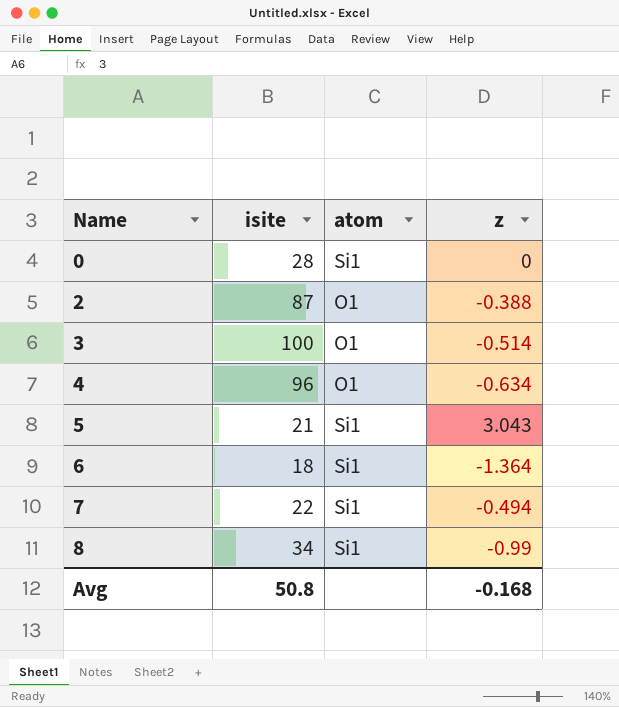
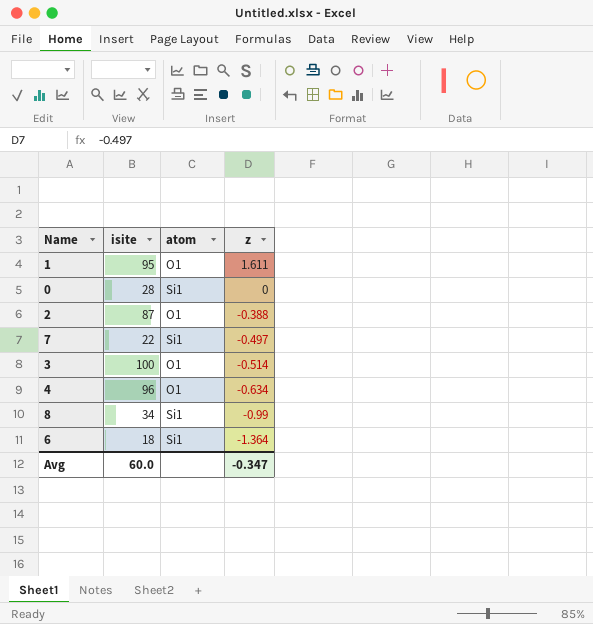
row order: Name ascending -> z descending
row 5: 21 | Si1 | 3.043 -> none
row 1: none -> 95 | O1 | 1.611
7 | z: -0.494 -> -0.497
Avg | isite: 50.8 -> 60.0
Avg | z: -0.168 -> -0.347

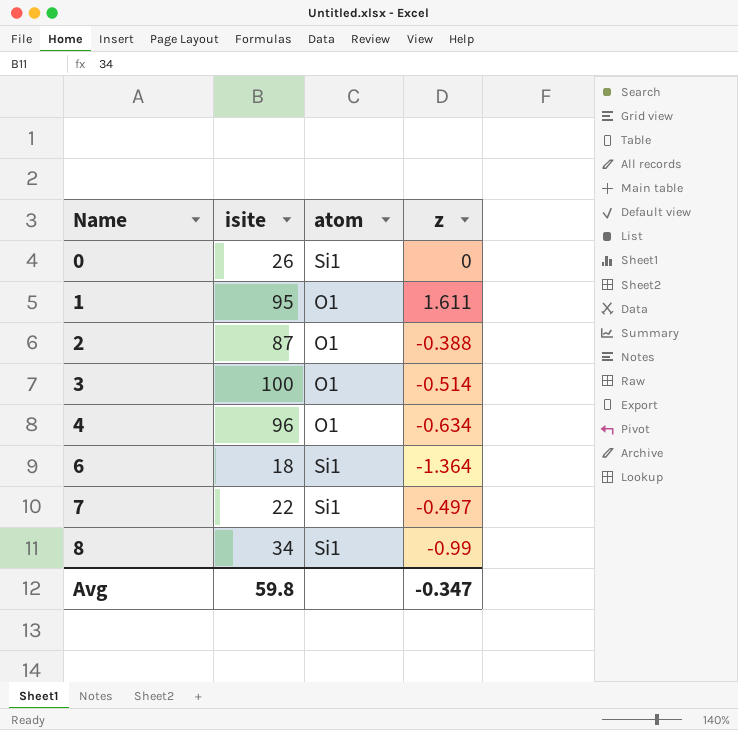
row order: z descending -> Name ascending
0 | isite: 28 -> 26
Avg | isite: 60.0 -> 59.8

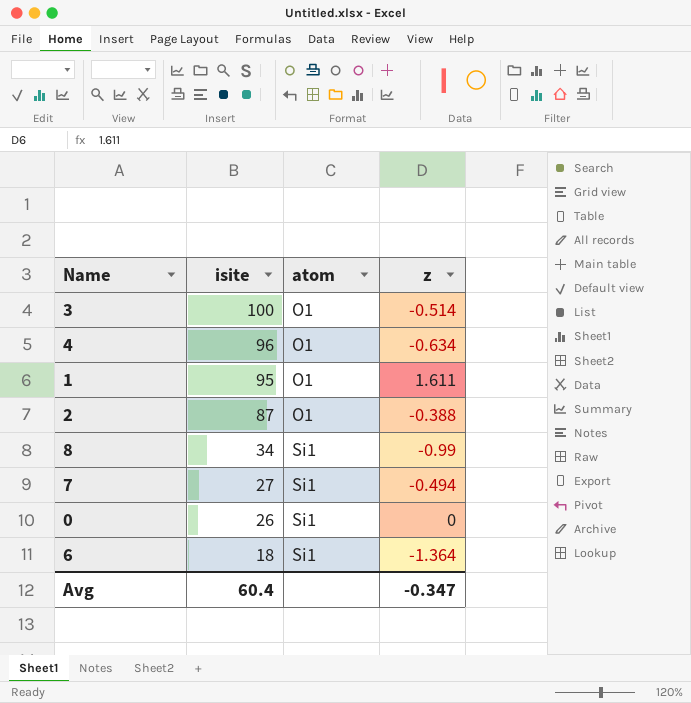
row order: Name ascending -> isite descending
7 | isite: 22 -> 27
7 | z: -0.497 -> -0.494
Avg | isite: 59.8 -> 60.4

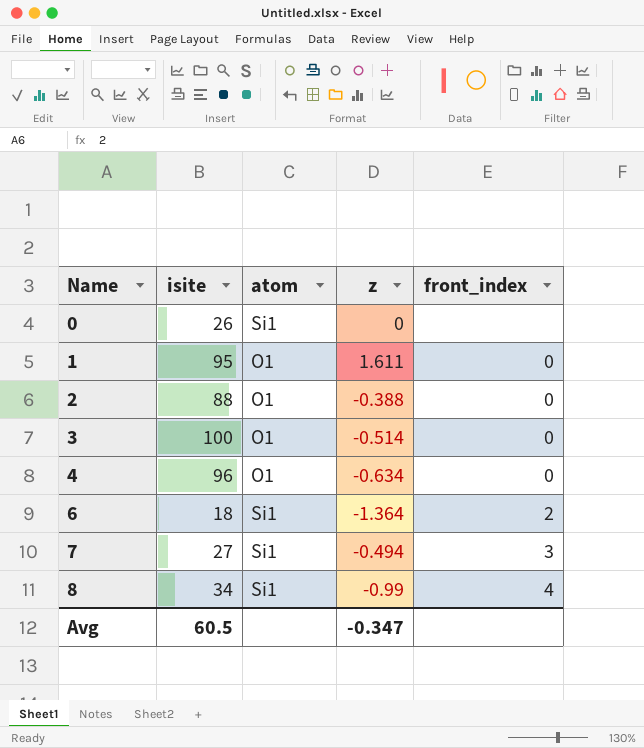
row order: isite descending -> Name ascending
column front_index | position: none -> 5
2 | isite: 87 -> 88
Avg | isite: 60.4 -> 60.5

